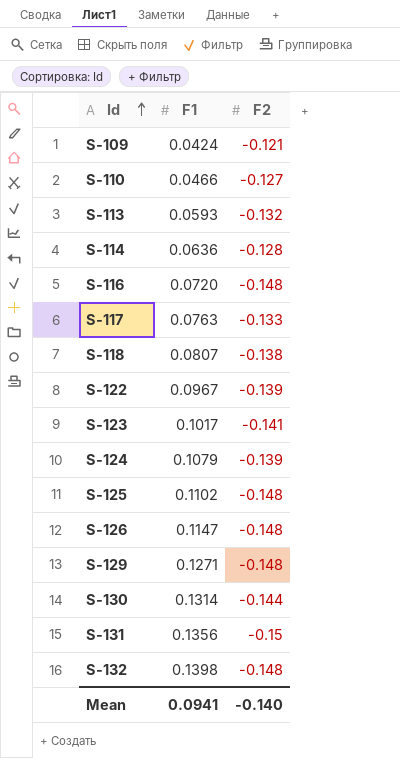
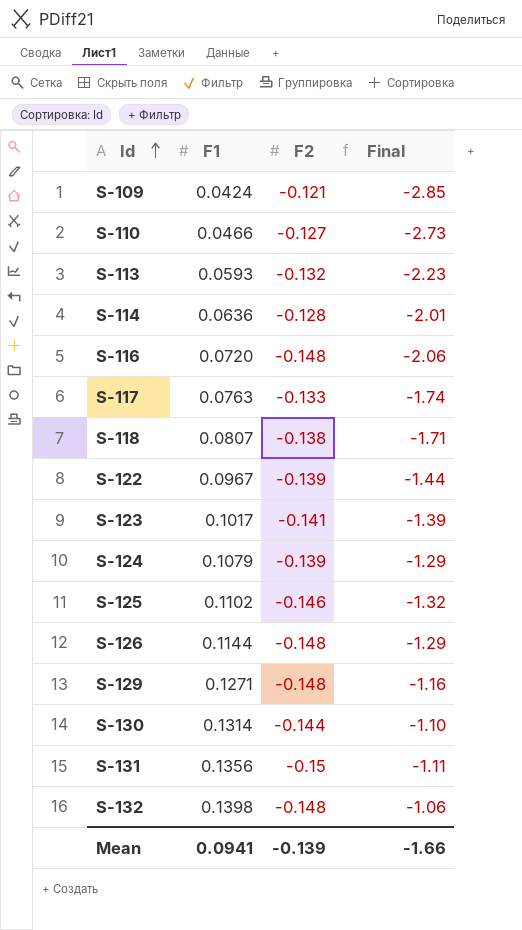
column Final | formula: none -> [F2] / [F1]
S-125 | F2: -0.148 -> -0.146
S-126 | F1: 0.1147 -> 0.1144
Mean | F2: -0.140 -> -0.139

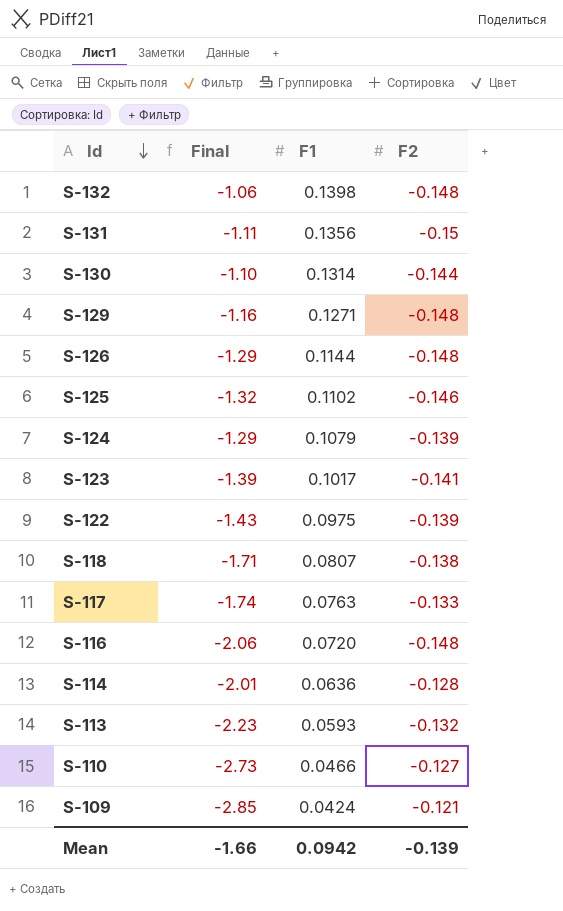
row order: Id ascending -> Id descending
column Final | position: 4 -> 2
S-122 | Final: -1.44 -> -1.43
S-122 | F1: 0.0967 -> 0.0975
Mean | F1: 0.0941 -> 0.0942

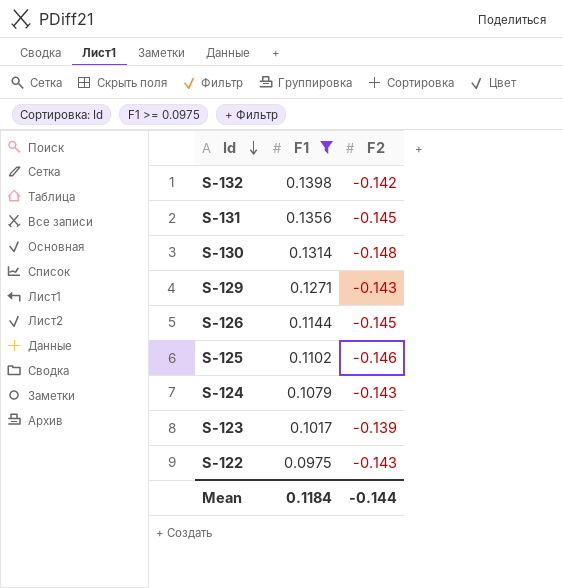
filter: none -> F1 >= 0.0975
column Final | formula: [F2] / [F1] -> none
S-132 | F2: -0.148 -> -0.142
S-131 | F2: -0.15 -> -0.145
S-130 | F2: -0.144 -> -0.148
S-129 | F2: -0.148 -> -0.143
S-126 | F2: -0.148 -> -0.145
S-124 | F2: -0.139 -> -0.143
S-123 | F2: -0.141 -> -0.139
S-122 | F2: -0.139 -> -0.143
Mean | F1: 0.0942 -> 0.1184
Mean | F2: -0.139 -> -0.144

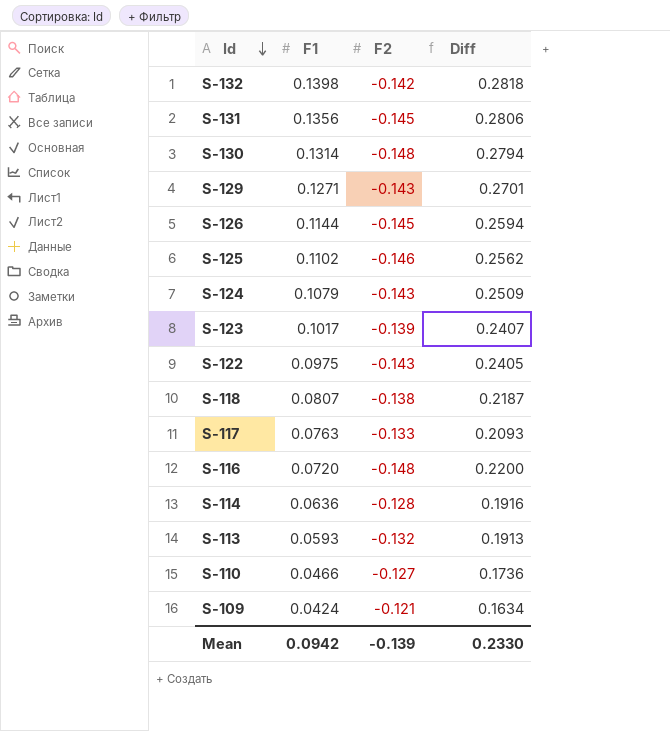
filter: F1 >= 0.0975 -> none
column Diff | formula: none -> [F1] - [F2]
Mean | F1: 0.1184 -> 0.0942
Mean | F2: -0.144 -> -0.139

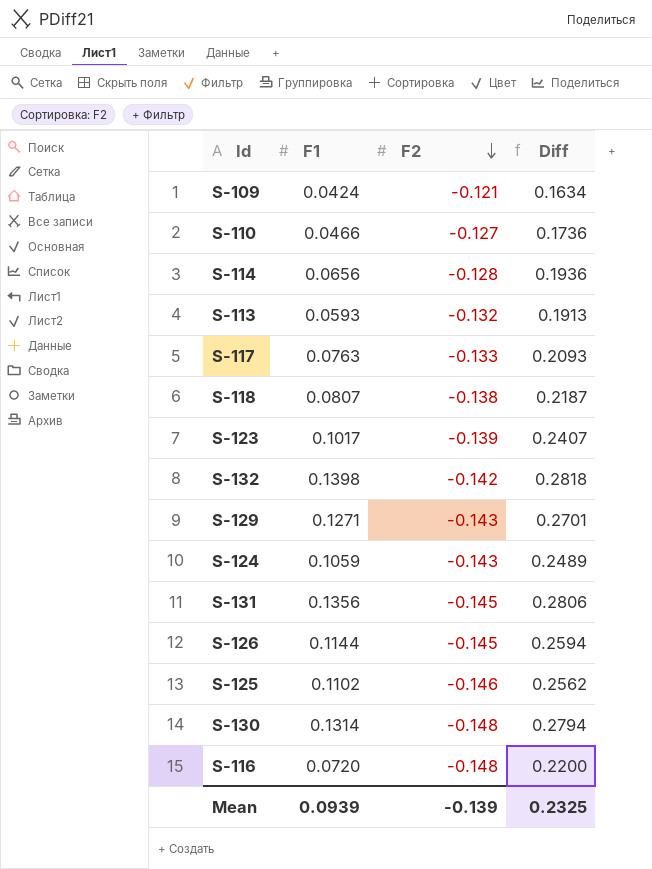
row order: Id descending -> F2 descending
row S-122: 0.0975 | -0.143 | 0.2405 -> none
S-114 | F1: 0.0636 -> 0.0656
S-114 | Diff: 0.1916 -> 0.1936
S-124 | F1: 0.1079 -> 0.1059
S-124 | Diff: 0.2509 -> 0.2489
Mean | F1: 0.0942 -> 0.0939
Mean | Diff: 0.2330 -> 0.2325

